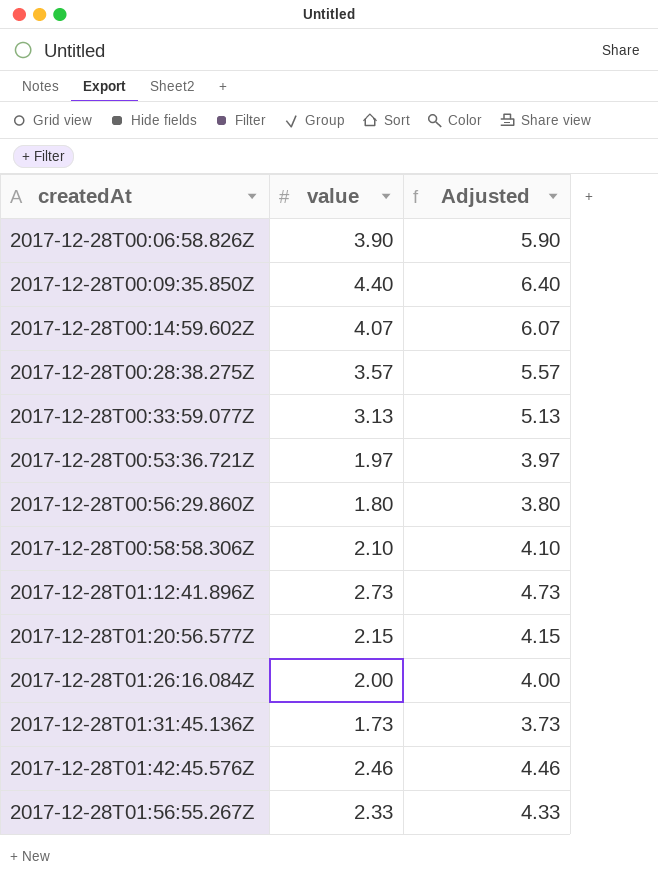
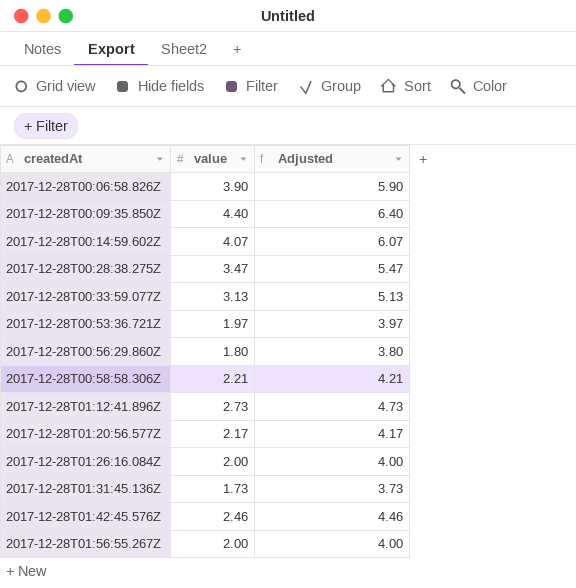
2017-12-28T00:28:38.275Z | value: 3.57 -> 3.47
2017-12-28T00:28:38.275Z | Adjusted: 5.57 -> 5.47
2017-12-28T00:58:58.306Z | value: 2.10 -> 2.21
2017-12-28T00:58:58.306Z | Adjusted: 4.10 -> 4.21
2017-12-28T01:20:56.577Z | value: 2.15 -> 2.17
2017-12-28T01:20:56.577Z | Adjusted: 4.15 -> 4.17
2017-12-28T01:56:55.267Z | value: 2.33 -> 2.00
2017-12-28T01:56:55.267Z | Adjusted: 4.33 -> 4.00

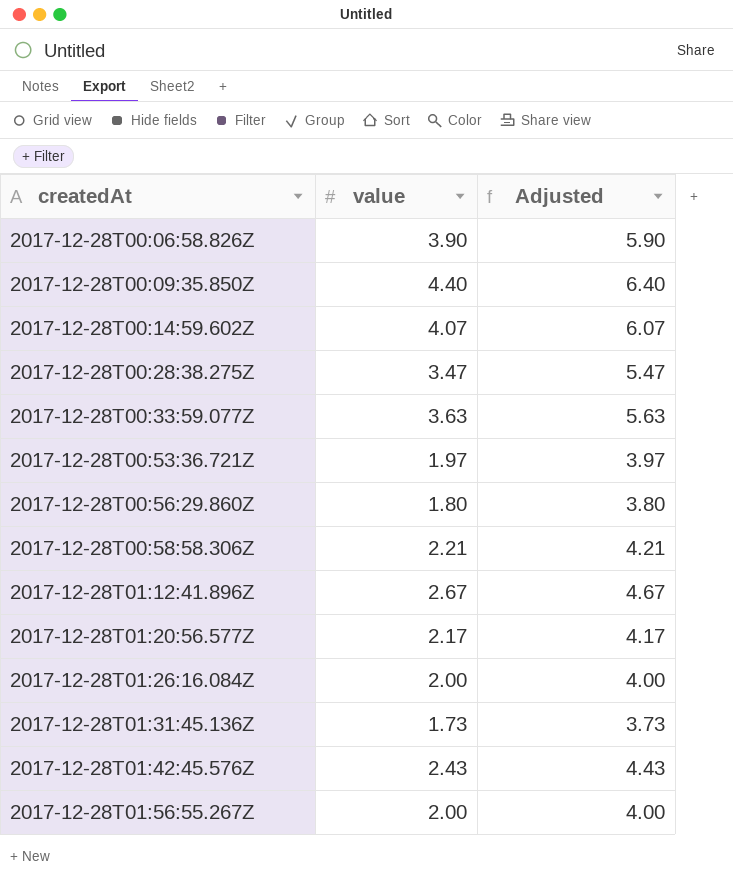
2017-12-28T00:33:59.077Z | value: 3.13 -> 3.63
2017-12-28T00:33:59.077Z | Adjusted: 5.13 -> 5.63
2017-12-28T01:12:41.896Z | value: 2.73 -> 2.67
2017-12-28T01:12:41.896Z | Adjusted: 4.73 -> 4.67
2017-12-28T01:42:45.576Z | value: 2.46 -> 2.43
2017-12-28T01:42:45.576Z | Adjusted: 4.46 -> 4.43

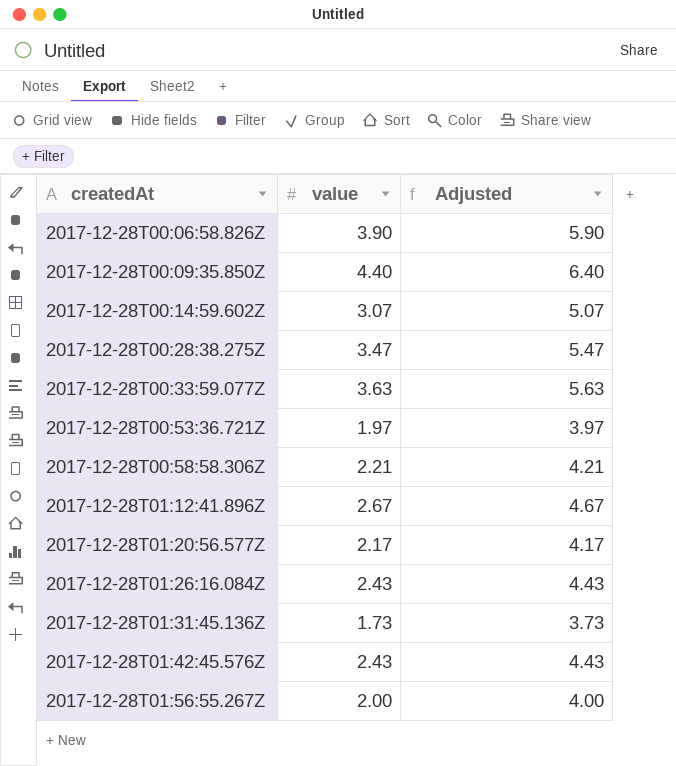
row 2017-12-28T00:56:29.860Z: 1.80 | 3.80 -> none
2017-12-28T00:14:59.602Z | value: 4.07 -> 3.07
2017-12-28T00:14:59.602Z | Adjusted: 6.07 -> 5.07
2017-12-28T01:26:16.084Z | value: 2.00 -> 2.43
2017-12-28T01:26:16.084Z | Adjusted: 4.00 -> 4.43

